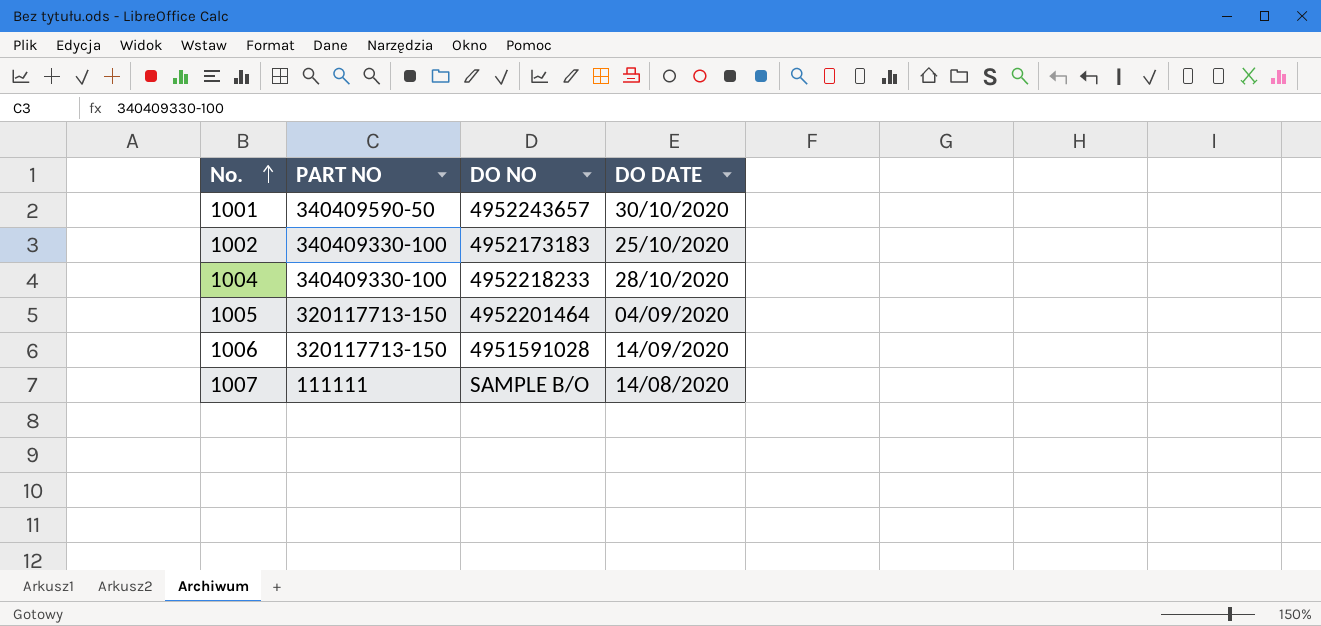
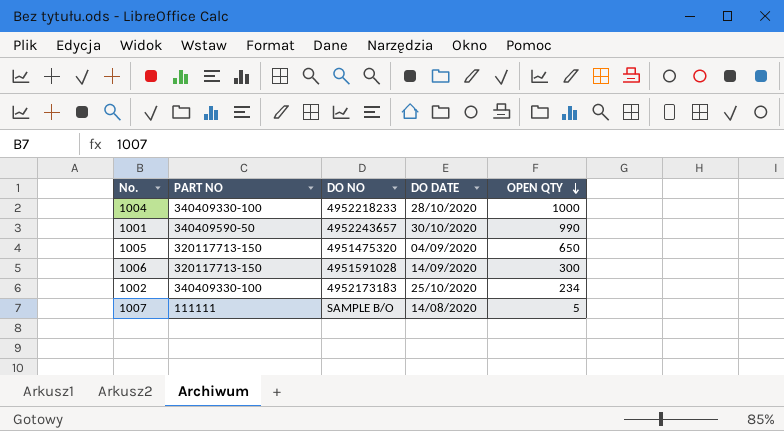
row order: No. ascending -> OPEN QTY descending
column OPEN QTY | position: none -> 5
1005 | DO NO: 4952201464 -> 4951475320

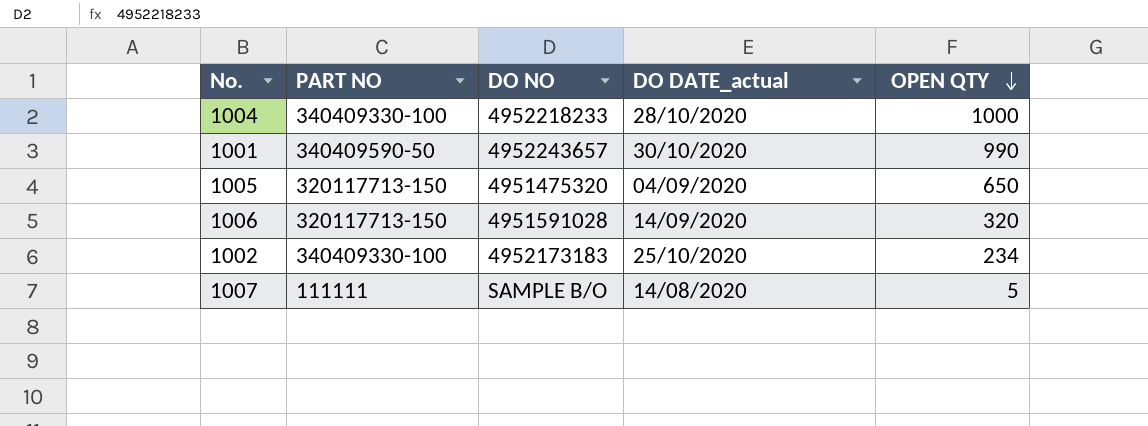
column name: DO DATE -> DO DATE_actual
1006 | OPEN QTY: 300 -> 320

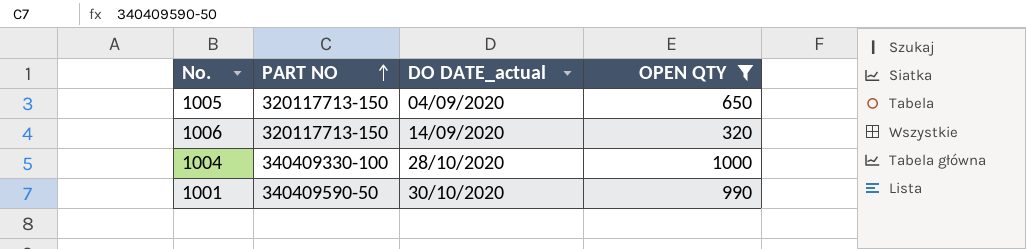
filter: none -> OPEN QTY >= 320
row order: OPEN QTY descending -> PART NO ascending
column DO NO | position: 3 -> none

